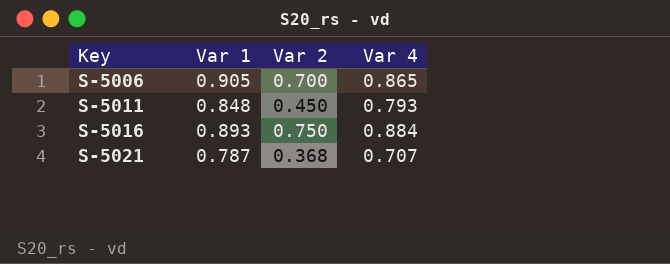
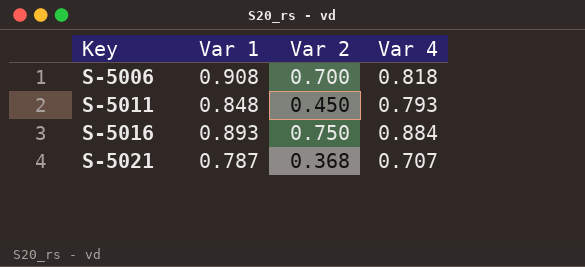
S-5006 | Var 1: 0.905 -> 0.908
S-5006 | Var 4: 0.865 -> 0.818

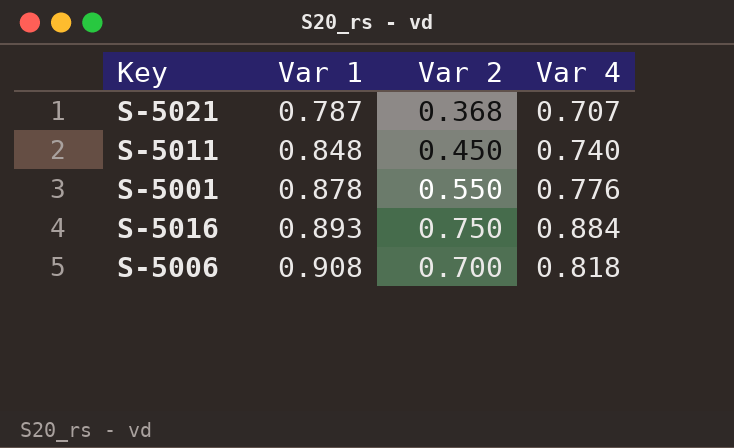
row order: Key ascending -> Var 1 ascending
S-5011 | Var 4: 0.793 -> 0.740
row S-5001: none -> 0.878 | 0.550 | 0.776

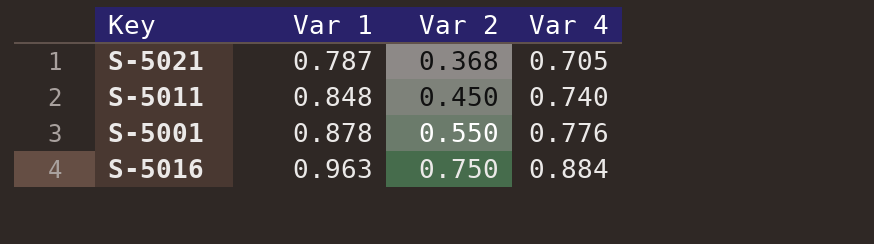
row S-5006: 0.908 | 0.700 | 0.818 -> none
S-5021 | Var 4: 0.707 -> 0.705
S-5016 | Var 1: 0.893 -> 0.963

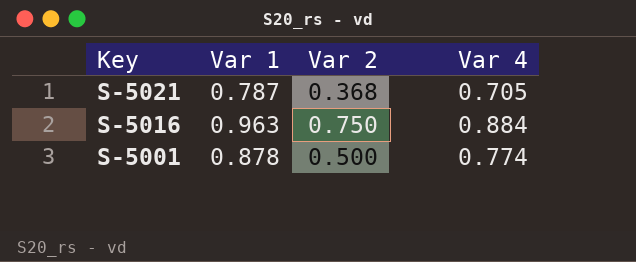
row order: Var 1 ascending -> Key descending
row S-5011: 0.848 | 0.450 | 0.740 -> none
S-5001 | Var 2: 0.550 -> 0.500
S-5001 | Var 4: 0.776 -> 0.774

